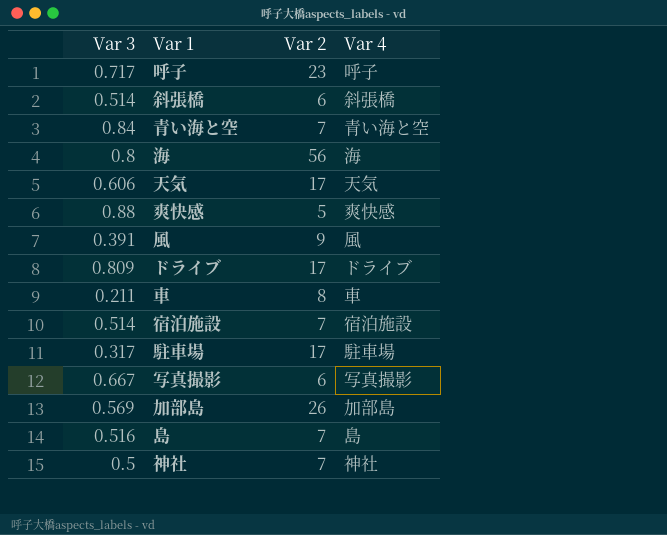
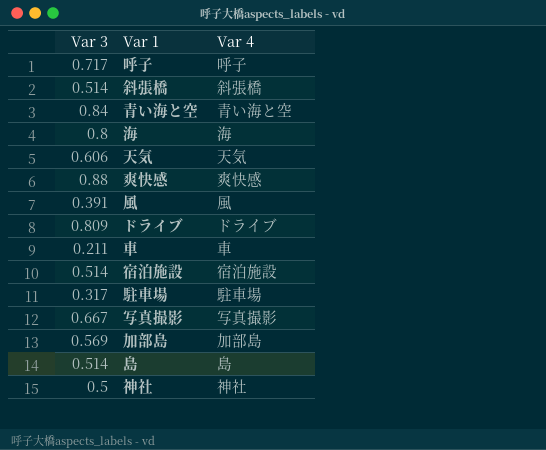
column Var 2 | position: 3 -> none
島 | Var 3: 0.516 -> 0.514

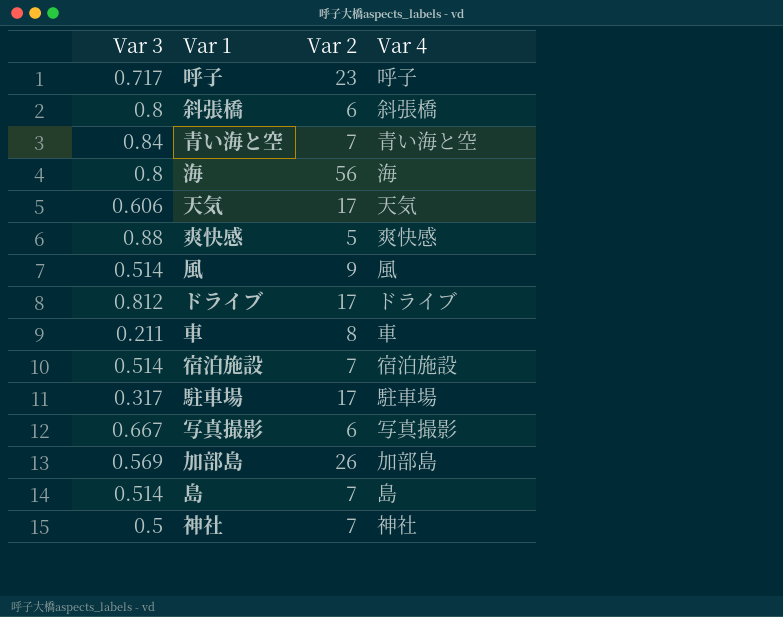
column Var 2 | position: none -> 3
斜張橋 | Var 3: 0.514 -> 0.8
風 | Var 3: 0.391 -> 0.514
ドライブ | Var 3: 0.809 -> 0.812

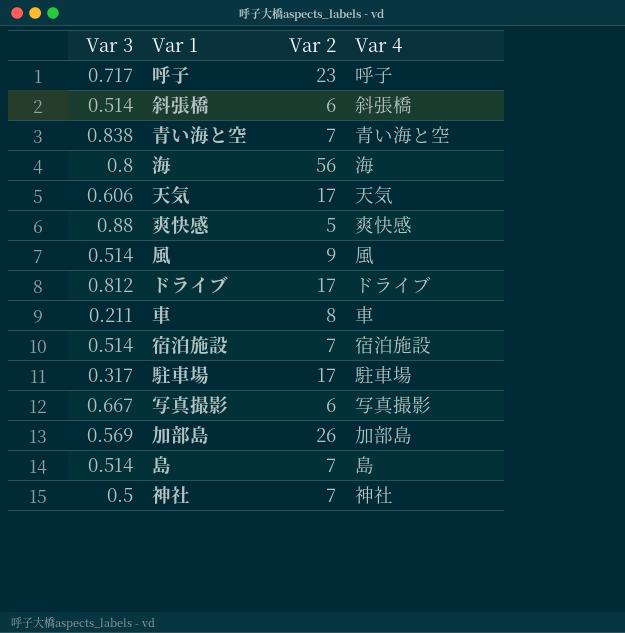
斜張橋 | Var 3: 0.8 -> 0.514
青い海と空 | Var 3: 0.84 -> 0.838

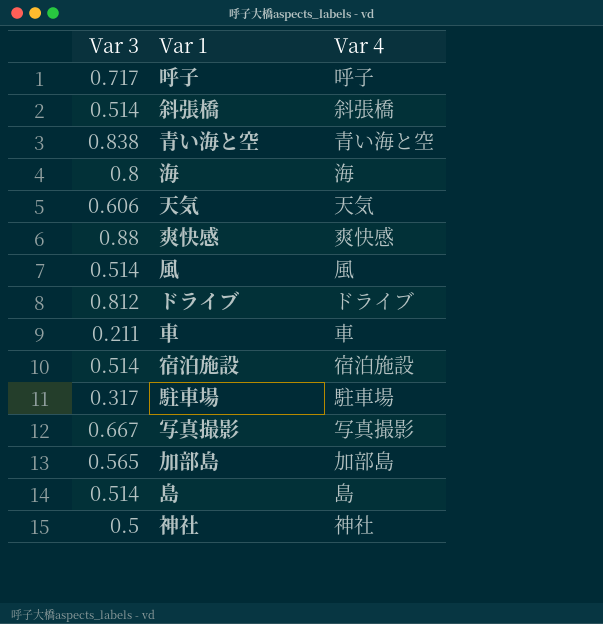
column Var 2 | position: 3 -> none
加部島 | Var 3: 0.569 -> 0.565

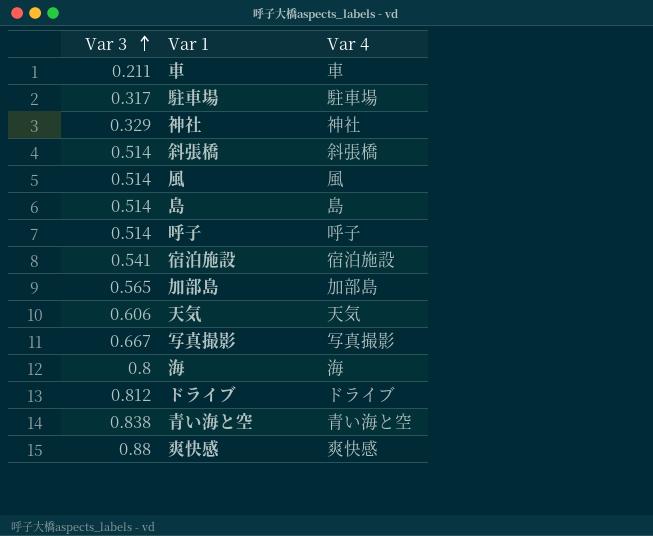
row order: none -> Var 3 ascending
神社 | Var 3: 0.5 -> 0.329
呼子 | Var 3: 0.717 -> 0.514
宿泊施設 | Var 3: 0.514 -> 0.541

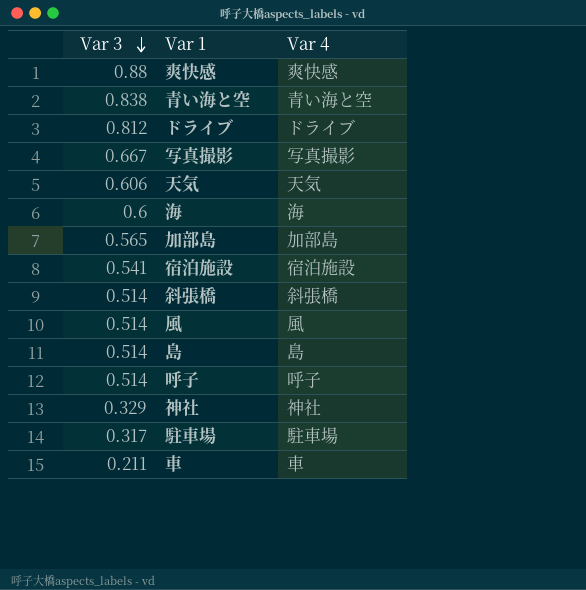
row order: Var 3 ascending -> Var 3 descending
海 | Var 3: 0.8 -> 0.6

